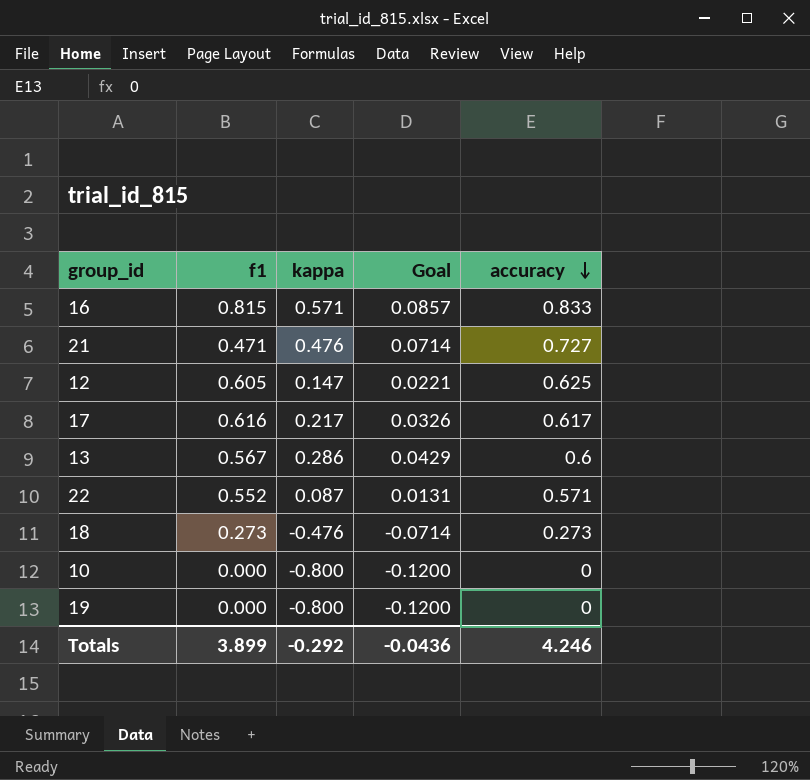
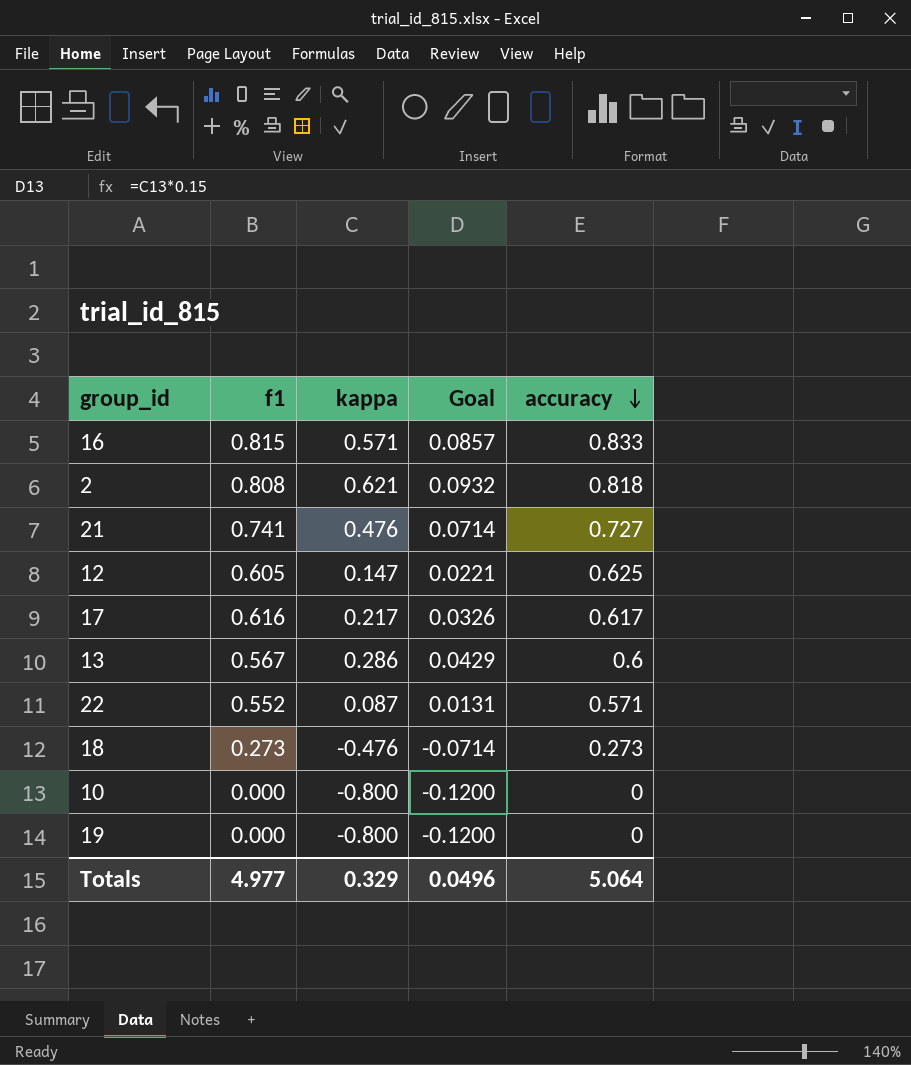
row 2: none -> 0.808 | 0.621 | 0.0932 | 0.818
21 | f1: 0.471 -> 0.741
Totals | f1: 3.899 -> 4.977
Totals | kappa: -0.292 -> 0.329
Totals | Goal: -0.0436 -> 0.0496
Totals | accuracy: 4.246 -> 5.064

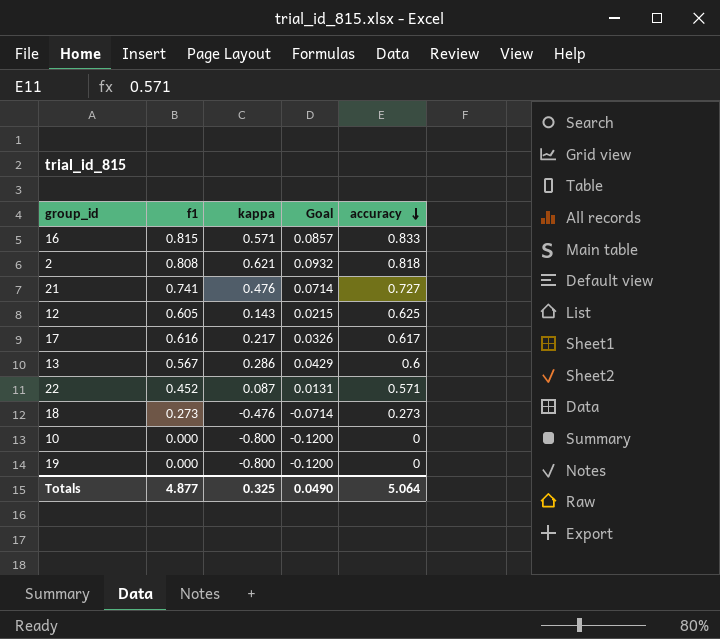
12 | kappa: 0.147 -> 0.143
12 | Goal: 0.0221 -> 0.0215
22 | f1: 0.552 -> 0.452
Totals | f1: 4.977 -> 4.877
Totals | kappa: 0.329 -> 0.325
Totals | Goal: 0.0496 -> 0.0490

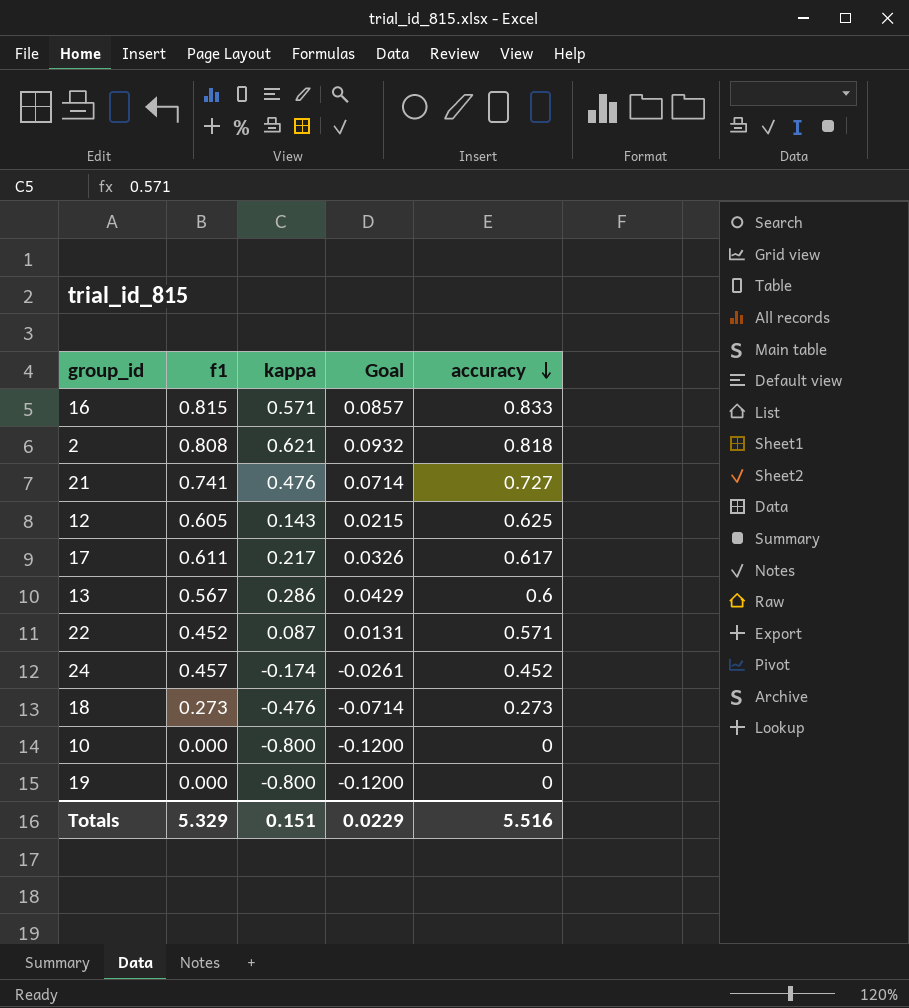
17 | f1: 0.616 -> 0.611
row 24: none -> 0.457 | -0.174 | -0.0261 | 0.452
Totals | f1: 4.877 -> 5.329
Totals | kappa: 0.325 -> 0.151
Totals | Goal: 0.0490 -> 0.0229
Totals | accuracy: 5.064 -> 5.516

